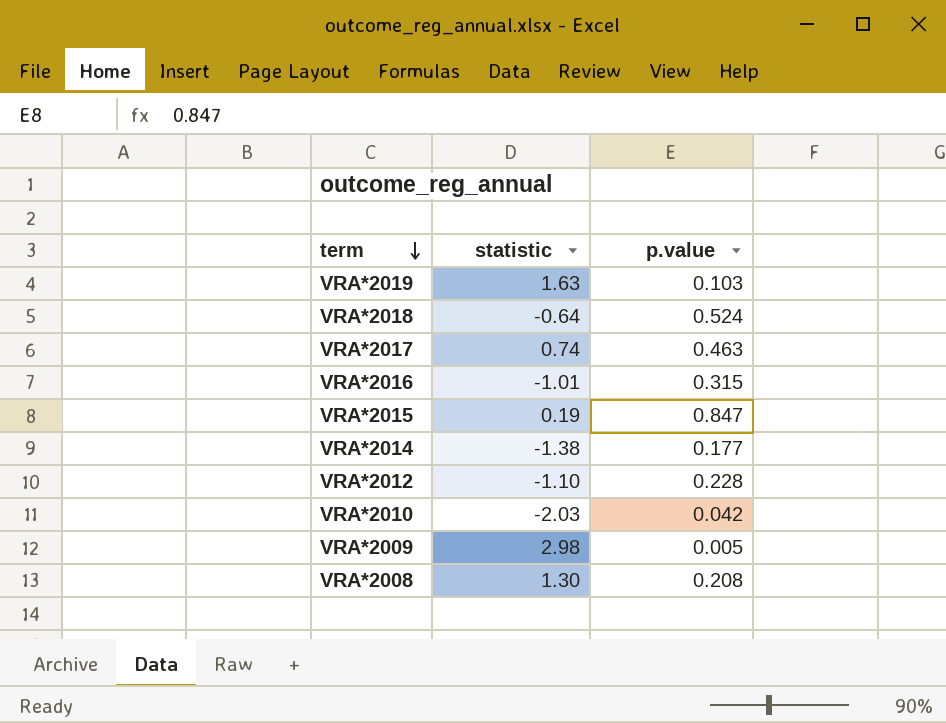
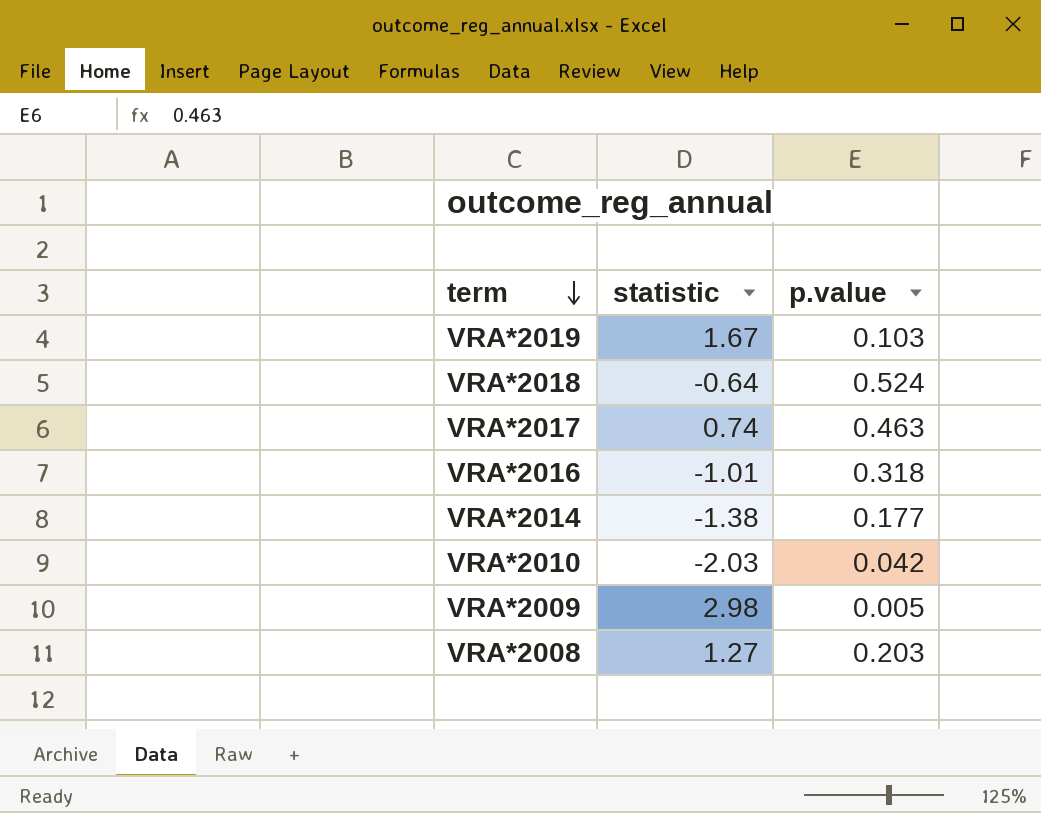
row VRA*2015: 0.19 | 0.847 -> none
row VRA*2012: -1.10 | 0.228 -> none
VRA*2019 | statistic: 1.63 -> 1.67
VRA*2016 | p.value: 0.315 -> 0.318
VRA*2008 | statistic: 1.30 -> 1.27
VRA*2008 | p.value: 0.208 -> 0.203

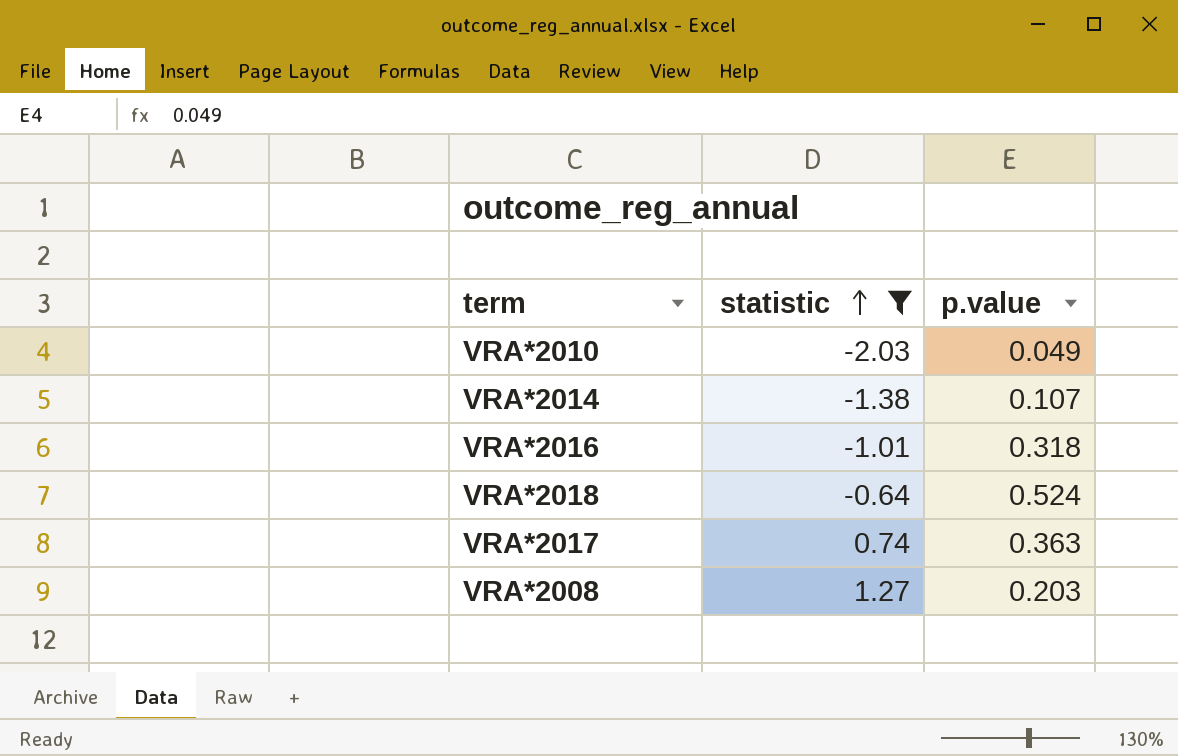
filter: none -> statistic <= 1.27
row order: term descending -> statistic ascending
VRA*2010 | p.value: 0.042 -> 0.049
VRA*2014 | p.value: 0.177 -> 0.107
VRA*2017 | p.value: 0.463 -> 0.363

